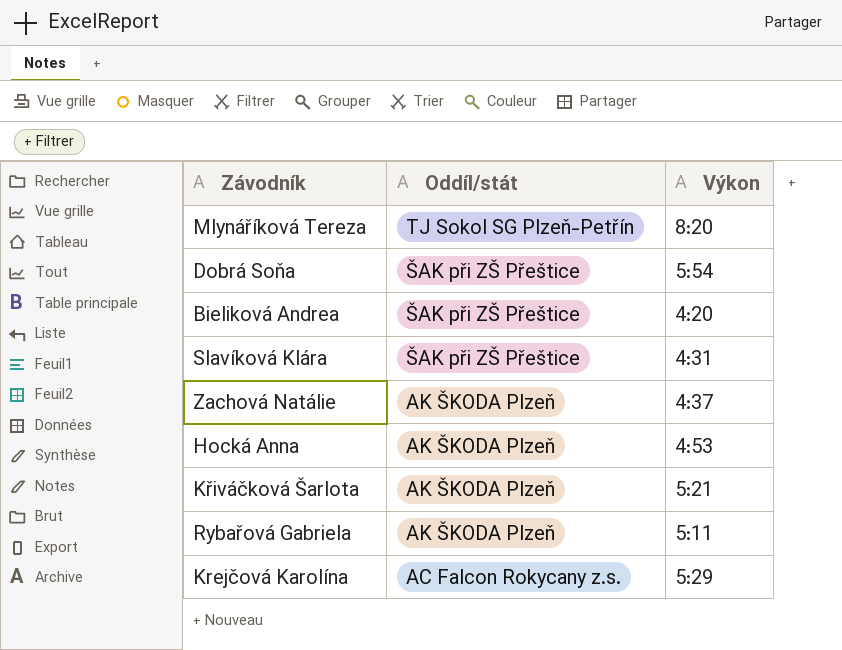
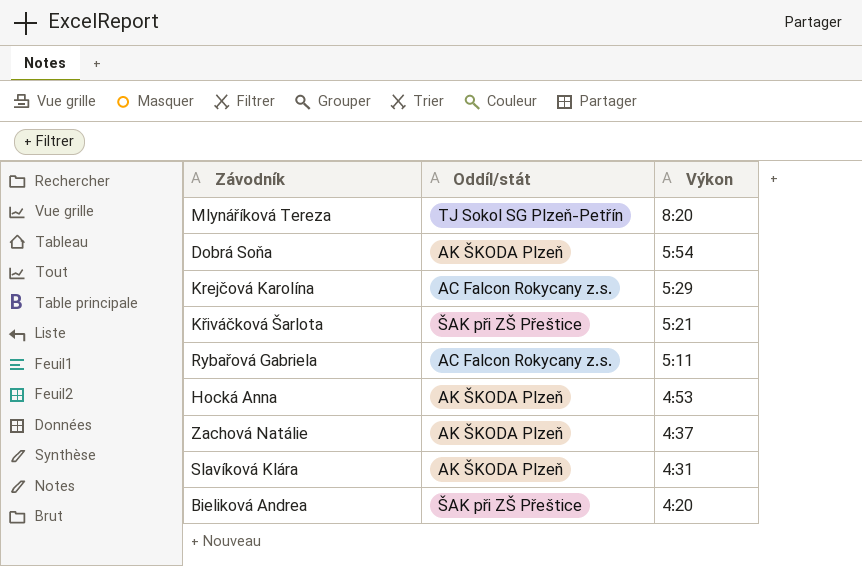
row order: Oddíl/stát descending -> Výkon descending
Dobrá Soňa | Oddíl/stát: ŠAK při ZŠ Přeštice -> AK ŠKODA Plzeň
Křiváčková Šarlota | Oddíl/stát: AK ŠKODA Plzeň -> ŠAK při ZŠ Přeštice
Rybařová Gabriela | Oddíl/stát: AK ŠKODA Plzeň -> AC Falcon Rokycany z.s.
Slavíková Klára | Oddíl/stát: ŠAK při ZŠ Přeštice -> AK ŠKODA Plzeň

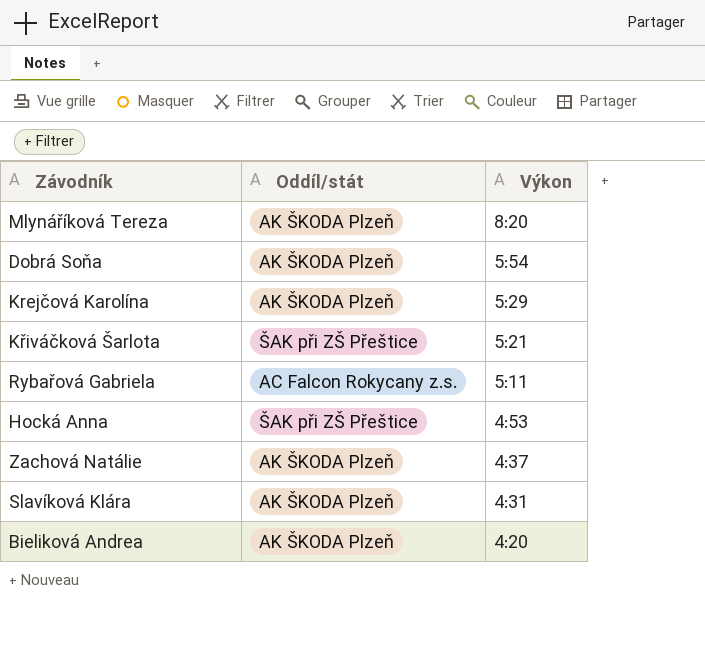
Mlynáříková Tereza | Oddíl/stát: TJ Sokol SG Plzeň-Petřín -> AK ŠKODA Plzeň
Krejčová Karolína | Oddíl/stát: AC Falcon Rokycany z.s. -> AK ŠKODA Plzeň
Hocká Anna | Oddíl/stát: AK ŠKODA Plzeň -> ŠAK při ZŠ Přeštice
Bieliková Andrea | Oddíl/stát: ŠAK při ZŠ Přeštice -> AK ŠKODA Plzeň

